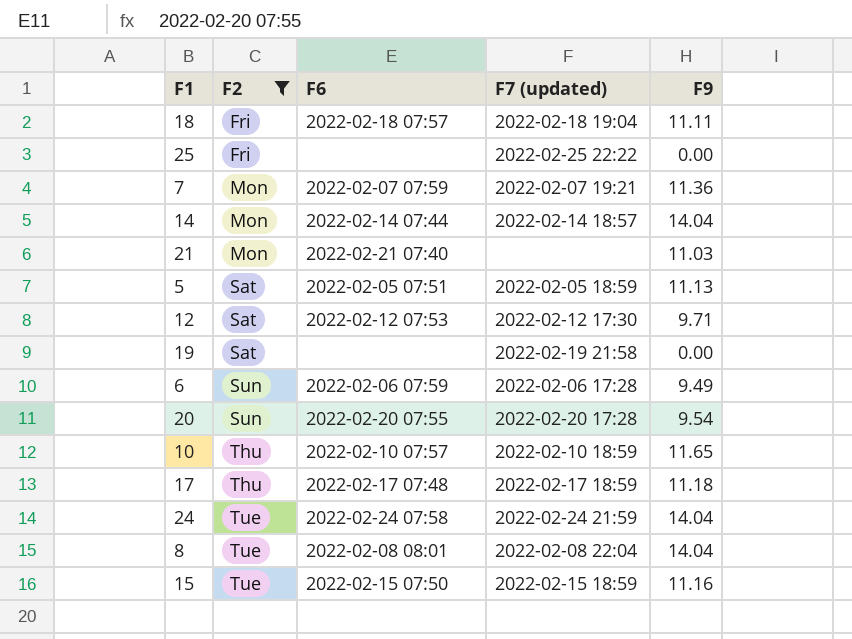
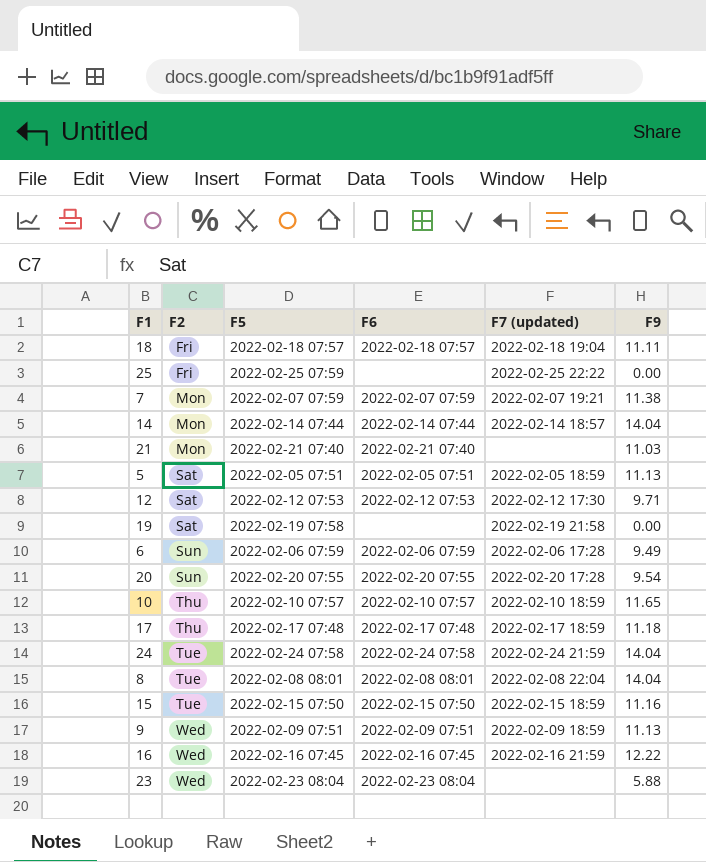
filter: F2 != Wed -> none
column F5 | position: none -> 3
7 | F9: 11.36 -> 11.38

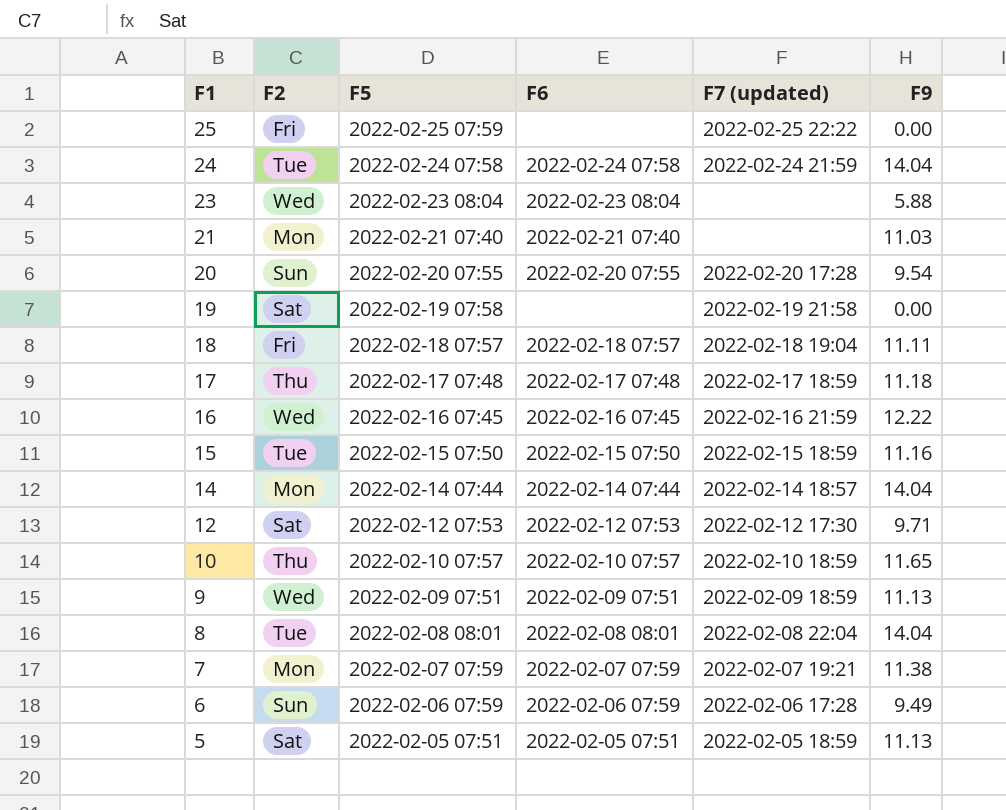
row order: F2 ascending -> F1 descending

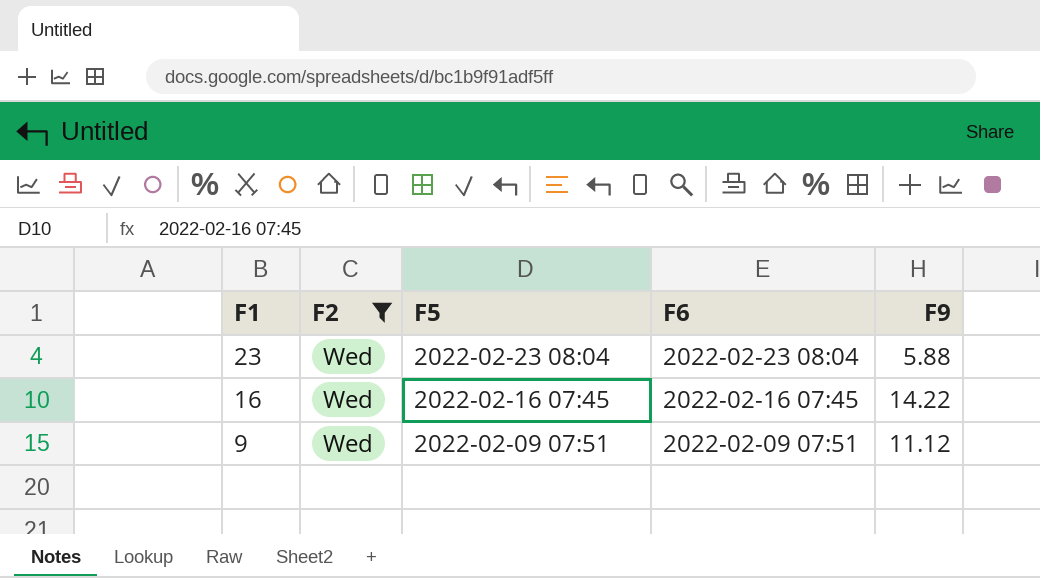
filter: none -> F2 = Wed
column F7 (updated) | position: 5 -> none
16 | F9: 12.22 -> 14.22
9 | F9: 11.13 -> 11.12

